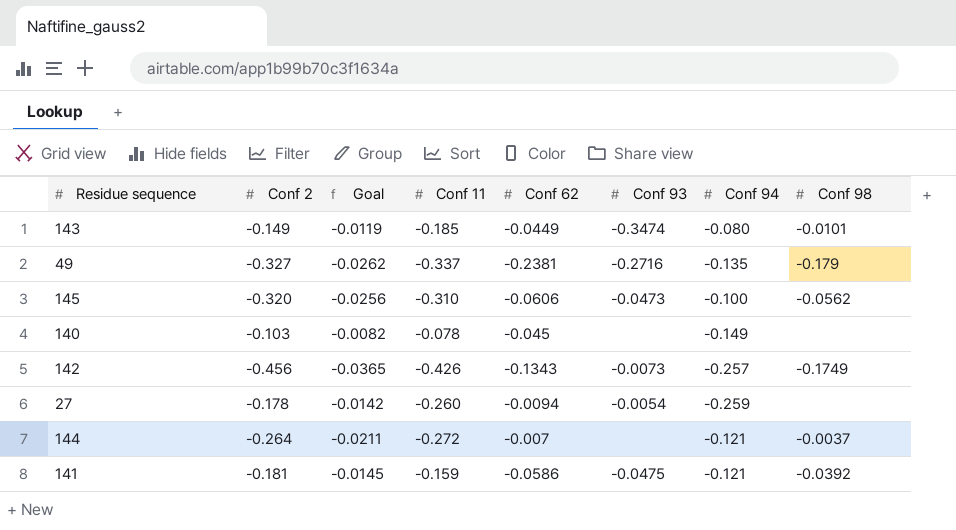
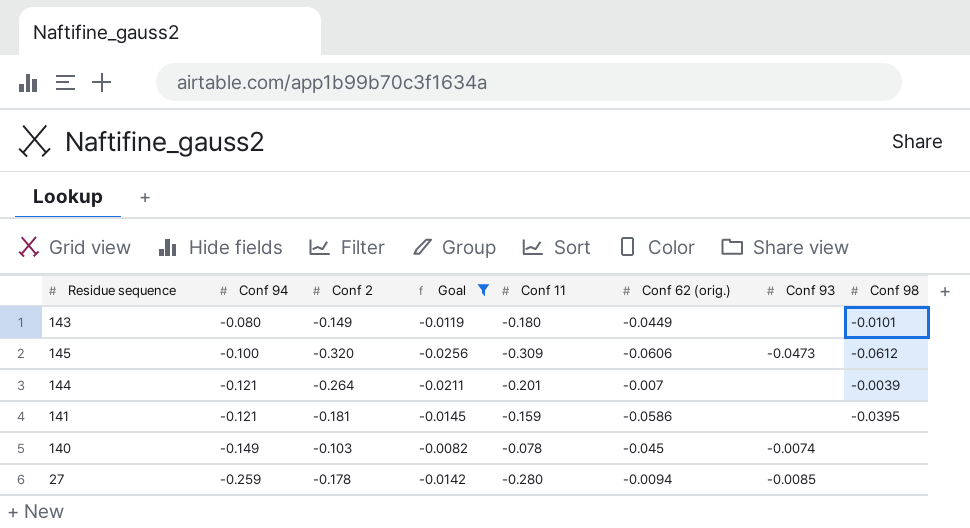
filter: none -> Goal >= -0.0256
row order: none -> Conf 94 descending
column Conf 94 | position: 7 -> 2
column name: Conf 62 -> Conf 62 (orig.)
143 | Conf 11: -0.185 -> -0.180
143 | Conf 93: -0.3474 -> none
145 | Conf 11: -0.310 -> -0.309
145 | Conf 98: -0.0562 -> -0.0612
144 | Conf 11: -0.272 -> -0.201
144 | Conf 98: -0.0037 -> -0.0039
141 | Conf 93: -0.0475 -> none
141 | Conf 98: -0.0392 -> -0.0395
140 | Conf 93: none -> -0.0074
27 | Conf 11: -0.260 -> -0.280
27 | Conf 93: -0.0054 -> -0.0085

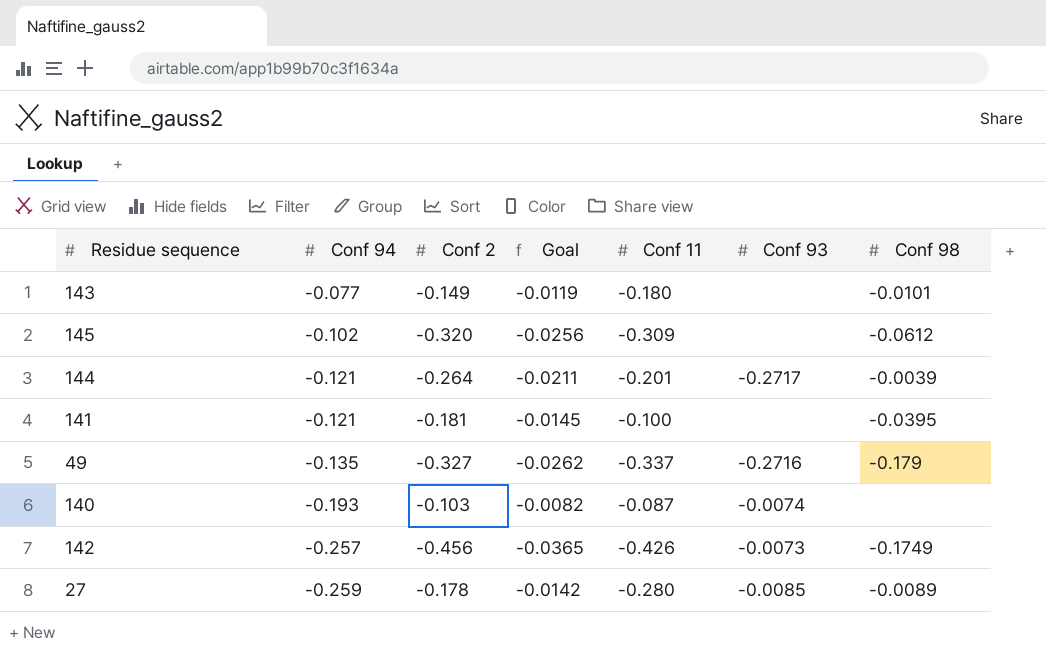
filter: Goal >= -0.0256 -> none
column Conf 62 (orig.) | position: 6 -> none
143 | Conf 94: -0.080 -> -0.077
145 | Conf 94: -0.100 -> -0.102
145 | Conf 93: -0.0473 -> none
144 | Conf 93: none -> -0.2717
141 | Conf 11: -0.159 -> -0.100
140 | Conf 94: -0.149 -> -0.193
140 | Conf 11: -0.078 -> -0.087
27 | Conf 98: none -> -0.0089

